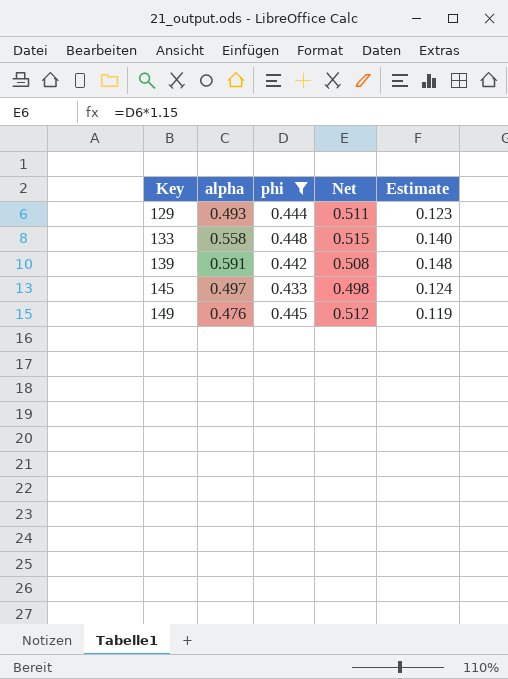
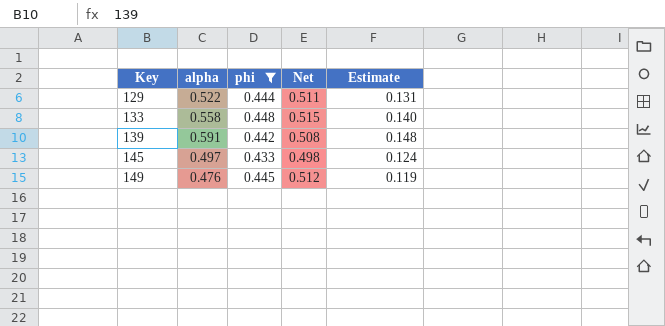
129 | alpha: 0.493 -> 0.522
129 | Estimate: 0.123 -> 0.131

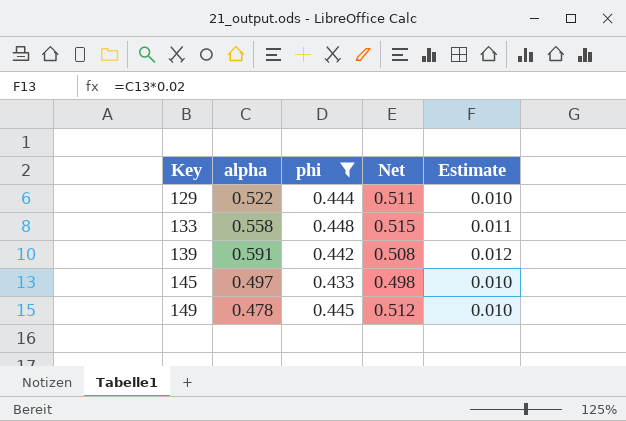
column Estimate | formula: [alpha] * 0.25 -> [alpha] * 0.02
149 | alpha: 0.476 -> 0.478

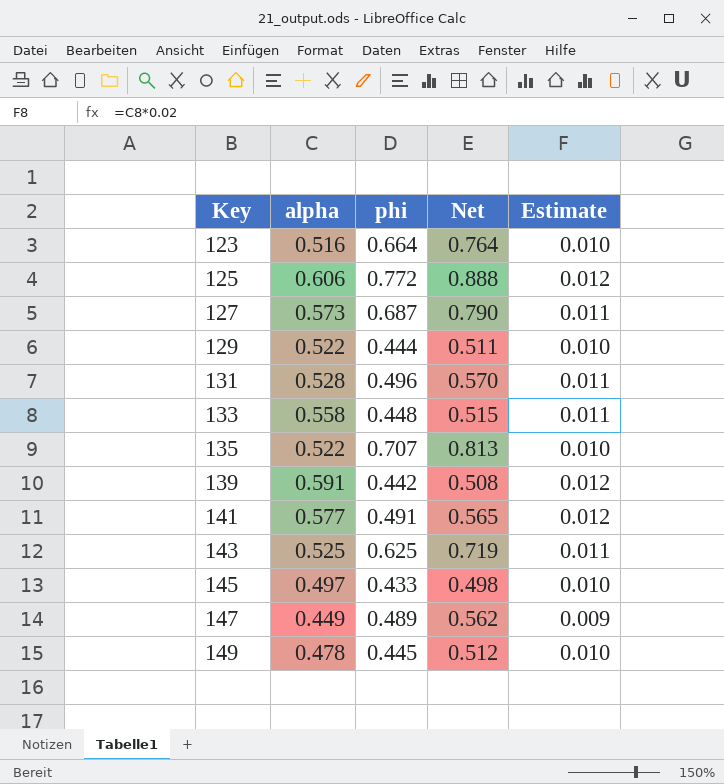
filter: phi <= 0.448 -> none

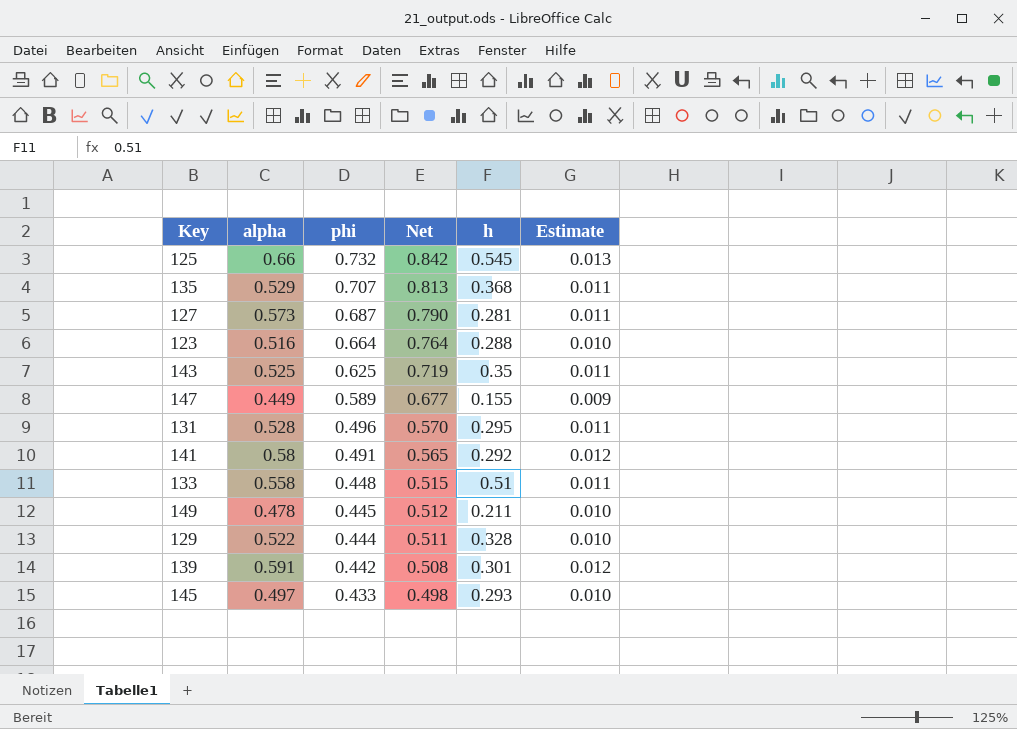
row order: Key ascending -> phi descending
column h | position: none -> 5
125 | alpha: 0.606 -> 0.66
125 | phi: 0.772 -> 0.732
125 | Net: 0.888 -> 0.842
125 | Estimate: 0.012 -> 0.013
135 | alpha: 0.522 -> 0.529
135 | Estimate: 0.010 -> 0.011
147 | phi: 0.489 -> 0.589
147 | Net: 0.562 -> 0.677
141 | alpha: 0.577 -> 0.58

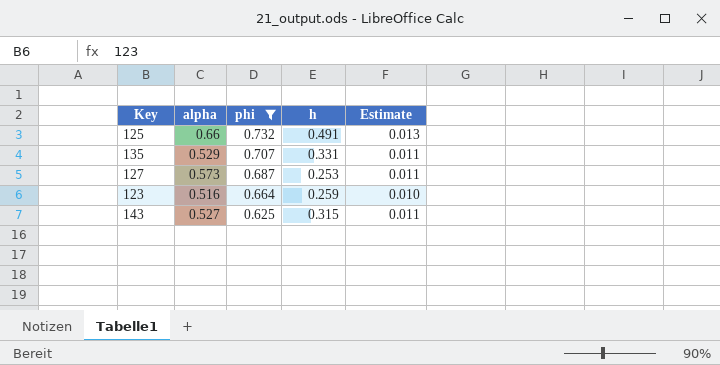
filter: none -> phi >= 0.625
column Net | formula: [phi] * 1.15 -> none
125 | h: 0.545 -> 0.491
135 | h: 0.368 -> 0.331
127 | h: 0.281 -> 0.253
123 | h: 0.288 -> 0.259
143 | alpha: 0.525 -> 0.527
143 | h: 0.35 -> 0.315

